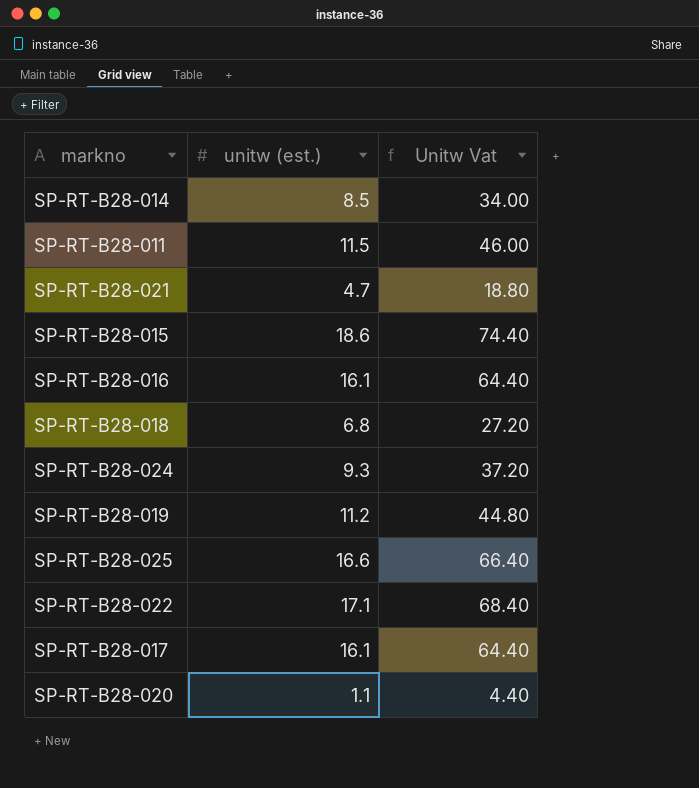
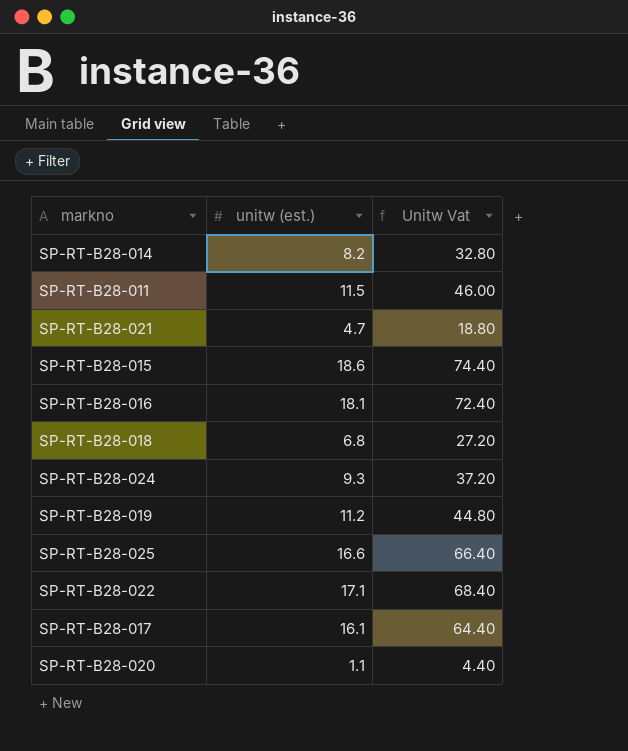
SP-RT-B28-014 | unitw (est.): 8.5 -> 8.2
SP-RT-B28-014 | Unitw Vat: 34.00 -> 32.80
SP-RT-B28-016 | unitw (est.): 16.1 -> 18.1
SP-RT-B28-016 | Unitw Vat: 64.40 -> 72.40

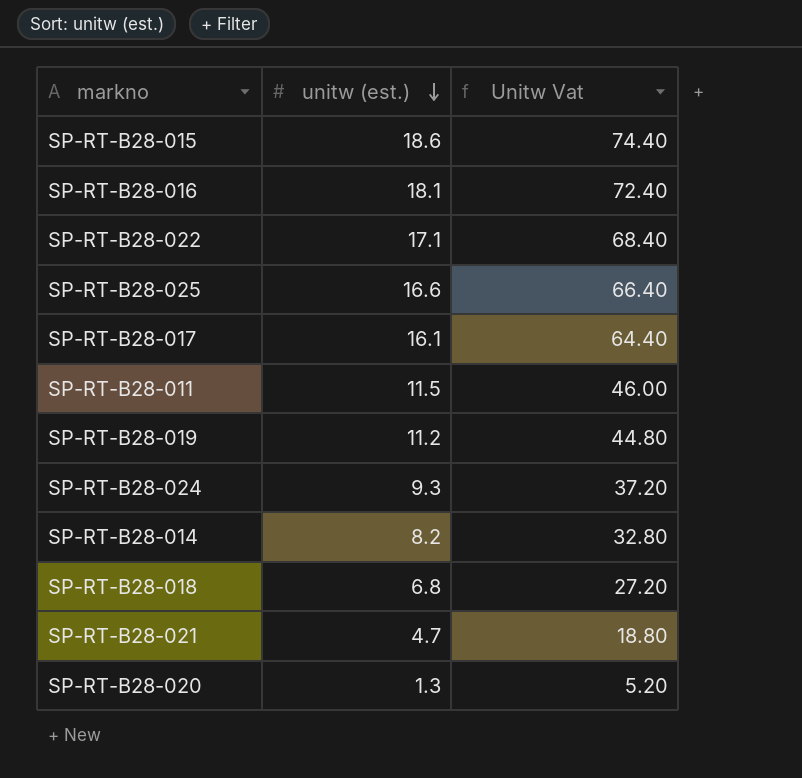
row order: none -> unitw (est.) descending
SP-RT-B28-020 | unitw (est.): 1.1 -> 1.3
SP-RT-B28-020 | Unitw Vat: 4.40 -> 5.20

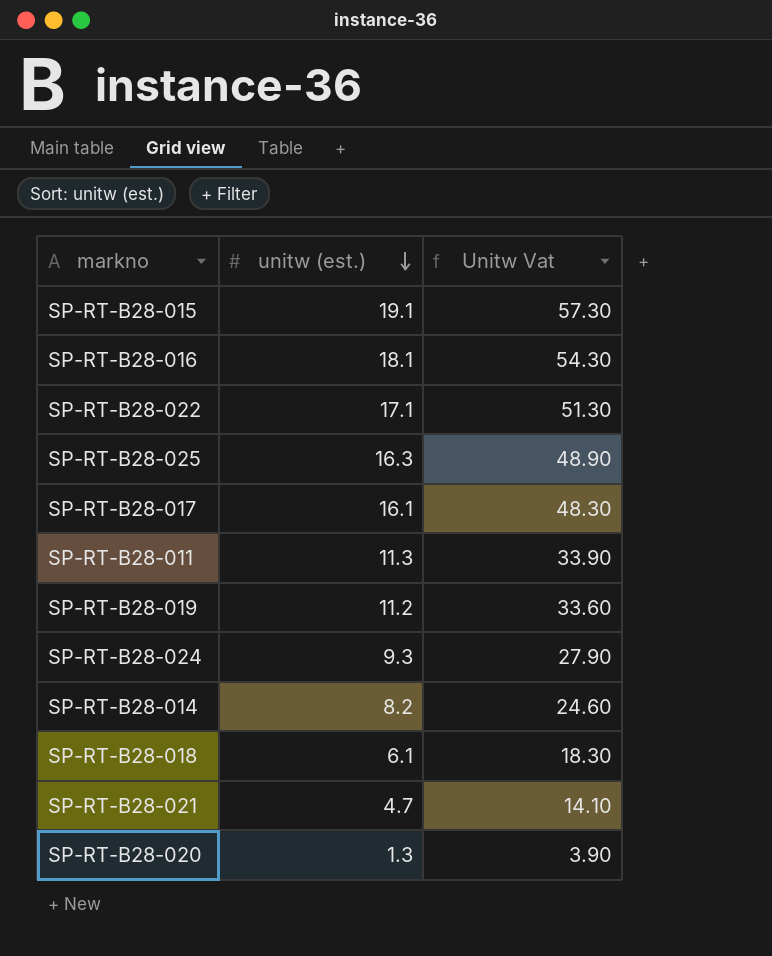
column Unitw Vat | formula: [unitw (est.)] * 4 -> [unitw (est.)] * 3
SP-RT-B28-015 | unitw (est.): 18.6 -> 19.1
SP-RT-B28-025 | unitw (est.): 16.6 -> 16.3
SP-RT-B28-011 | unitw (est.): 11.5 -> 11.3
SP-RT-B28-018 | unitw (est.): 6.8 -> 6.1

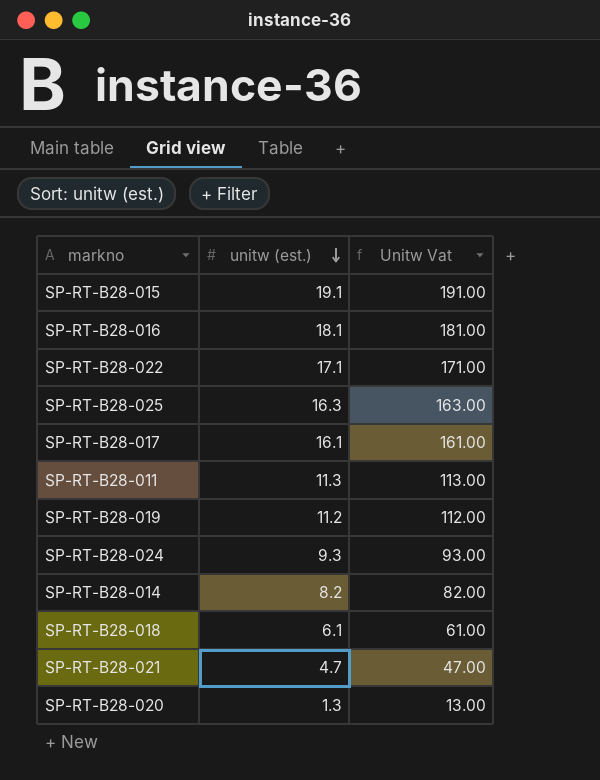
column Unitw Vat | formula: [unitw (est.)] * 3 -> [unitw (est.)] * 10

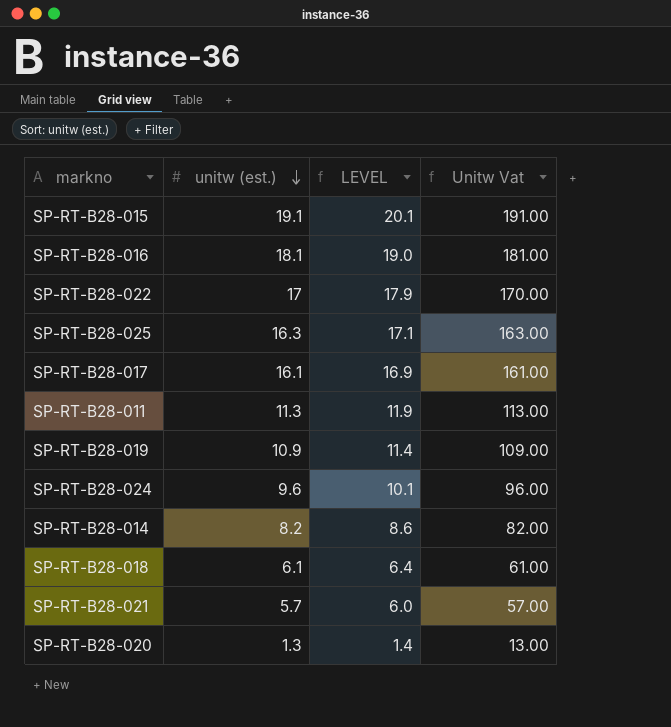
column LEVEL | formula: none -> [unitw (est.)] * 1.05
SP-RT-B28-022 | unitw (est.): 17.1 -> 17
SP-RT-B28-022 | Unitw Vat: 171.00 -> 170.00
SP-RT-B28-019 | unitw (est.): 11.2 -> 10.9
SP-RT-B28-019 | Unitw Vat: 112.00 -> 109.00
SP-RT-B28-024 | unitw (est.): 9.3 -> 9.6
SP-RT-B28-024 | Unitw Vat: 93.00 -> 96.00
SP-RT-B28-021 | unitw (est.): 4.7 -> 5.7
SP-RT-B28-021 | Unitw Vat: 47.00 -> 57.00

